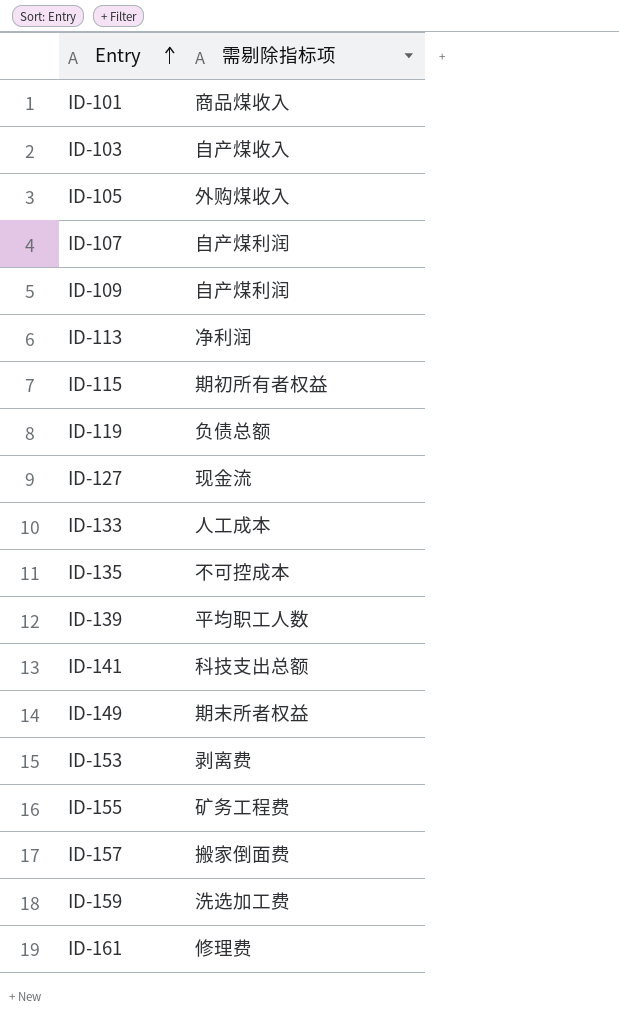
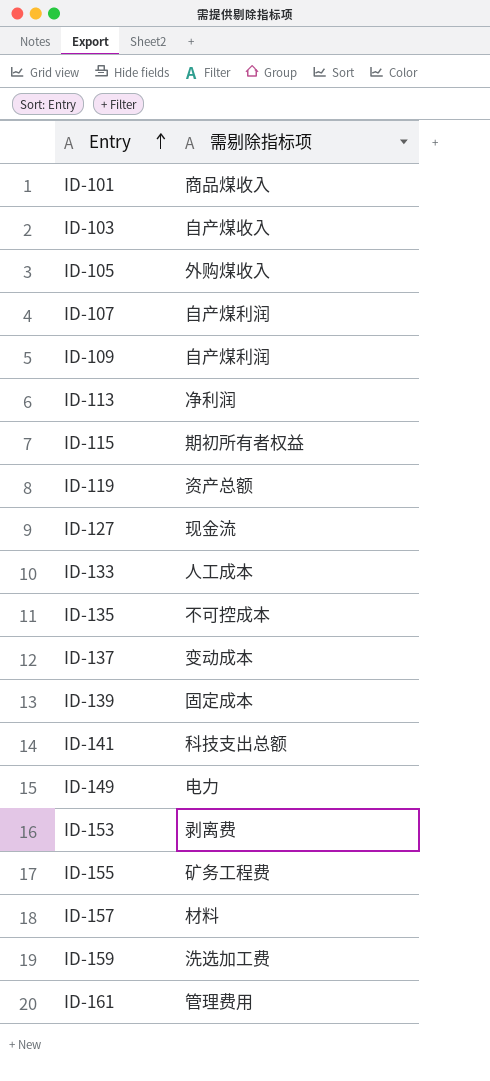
ID-119 | 需剔除指标项: 负债总额 -> 资产总额
row ID-137: none -> 变动成本
ID-139 | 需剔除指标项: 平均职工人数 -> 固定成本
ID-149 | 需剔除指标项: 期末所者权益 -> 电力
ID-157 | 需剔除指标项: 搬家倒面费 -> 材料
ID-161 | 需剔除指标项: 修理费 -> 管理费用

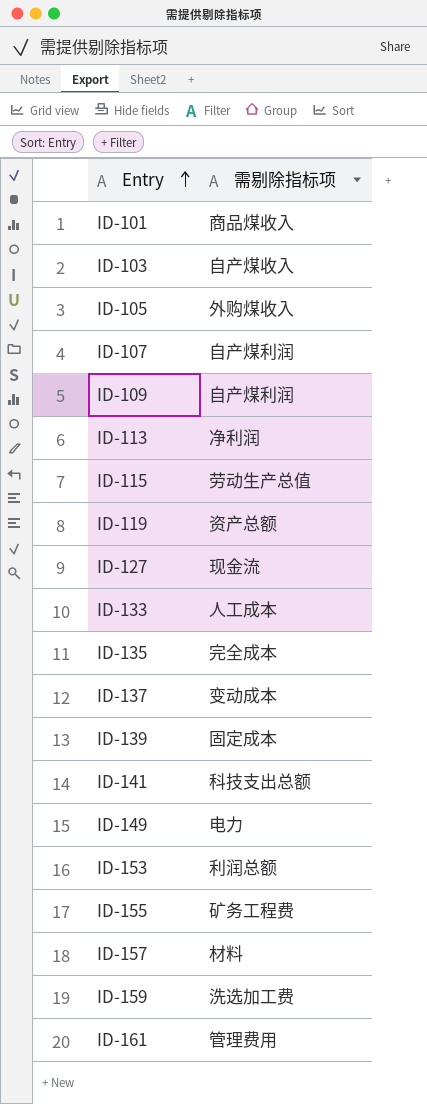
ID-115 | 需剔除指标项: 期初所有者权益 -> 劳动生产总值
ID-135 | 需剔除指标项: 不可控成本 -> 完全成本
ID-153 | 需剔除指标项: 剥离费 -> 利润总额

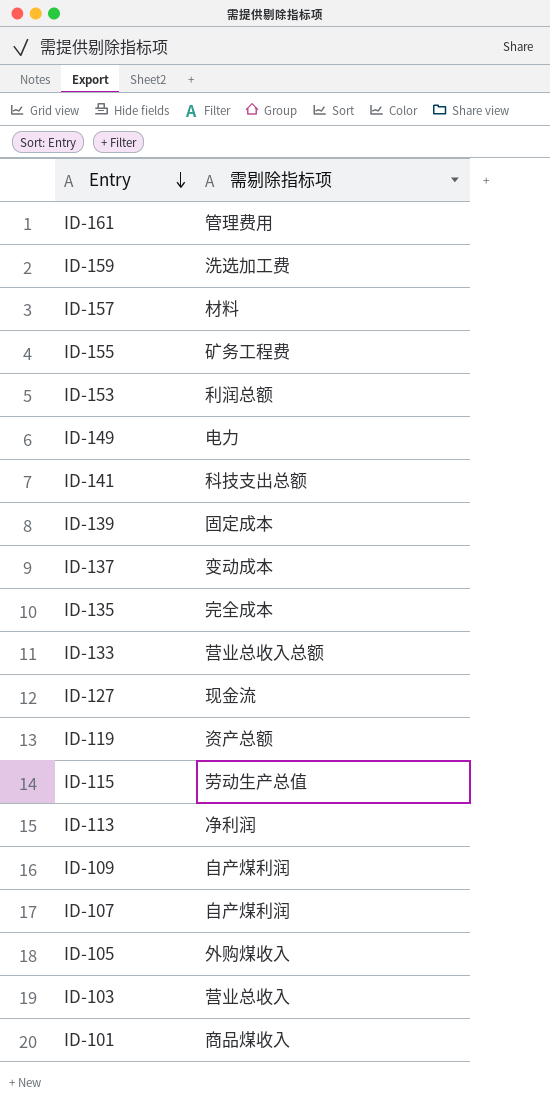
row order: Entry ascending -> Entry descending
ID-133 | 需剔除指标项: 人工成本 -> 营业总收入总额
ID-103 | 需剔除指标项: 自产煤收入 -> 营业总收入

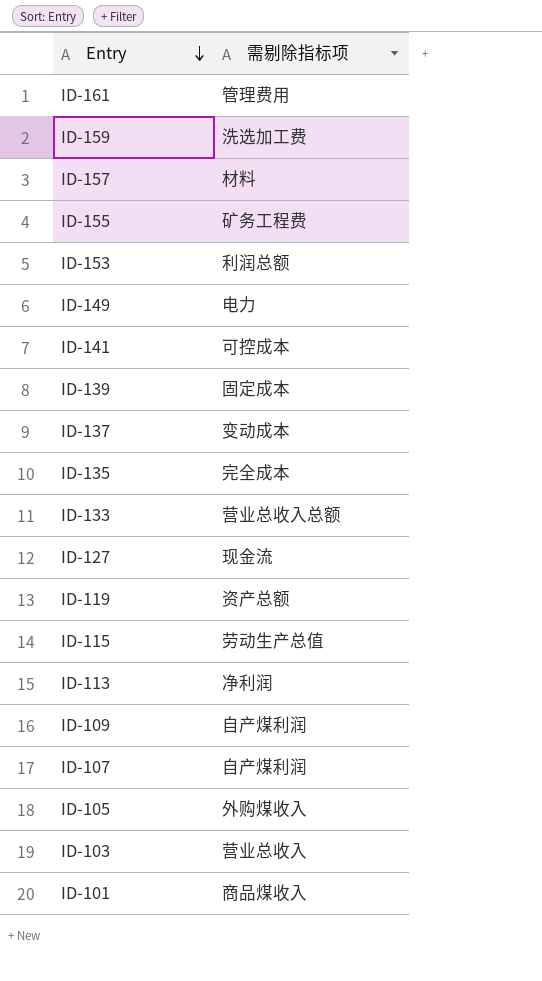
ID-141 | 需剔除指标项: 科技支出总额 -> 可控成本

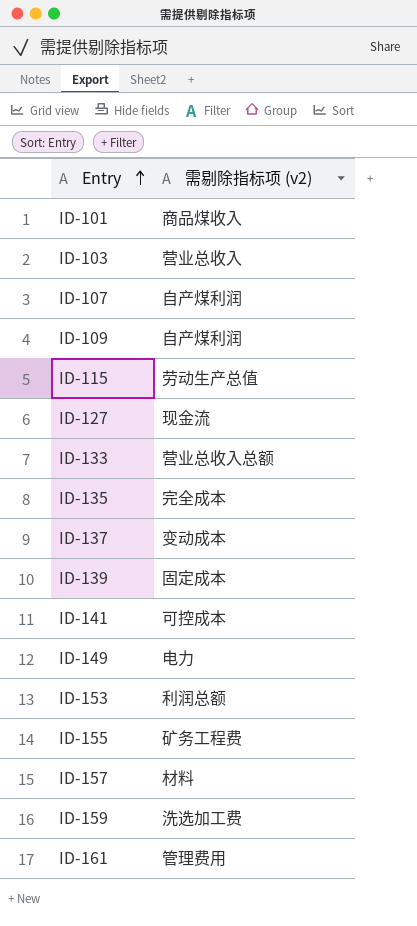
row order: Entry descending -> Entry ascending
column name: 需剔除指标项 -> 需剔除指标项 (v2)
row ID-119: 资产总额 -> none
row ID-113: 净利润 -> none
row ID-105: 外购煤收入 -> none

